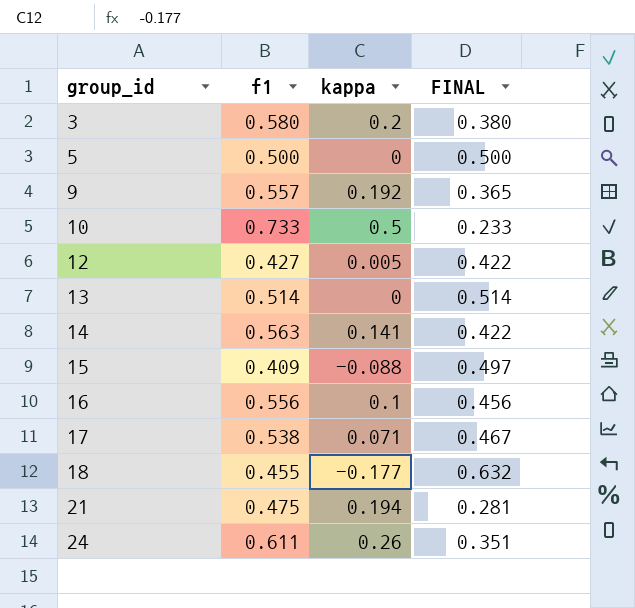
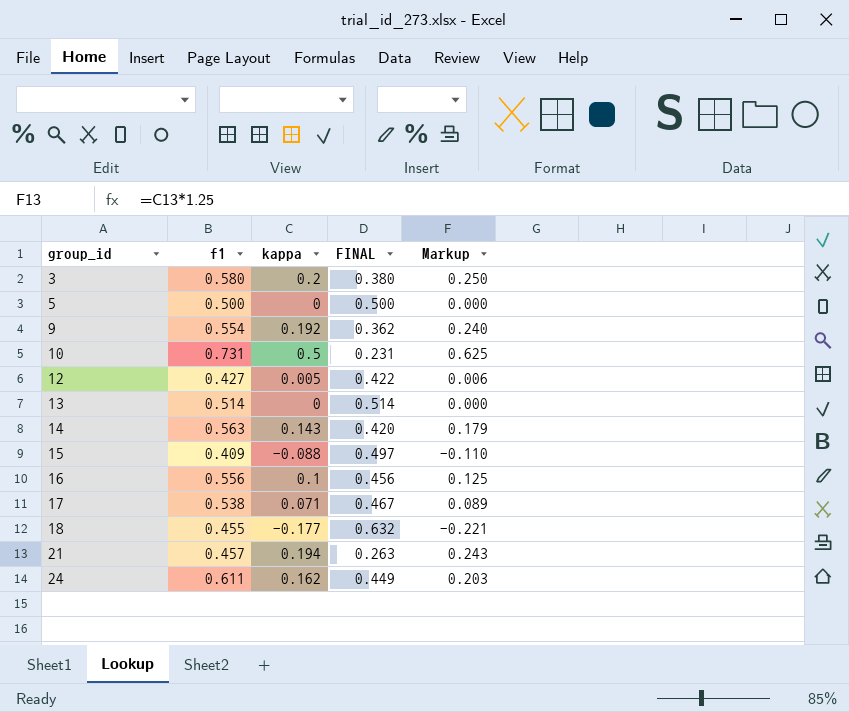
column Markup | formula: none -> [kappa] * 1.25
9 | f1: 0.557 -> 0.554
9 | FINAL: 0.365 -> 0.362
10 | f1: 0.733 -> 0.731
10 | FINAL: 0.233 -> 0.231
14 | kappa: 0.141 -> 0.143
14 | FINAL: 0.422 -> 0.420
21 | f1: 0.475 -> 0.457
21 | FINAL: 0.281 -> 0.263
24 | kappa: 0.26 -> 0.162
24 | FINAL: 0.351 -> 0.449

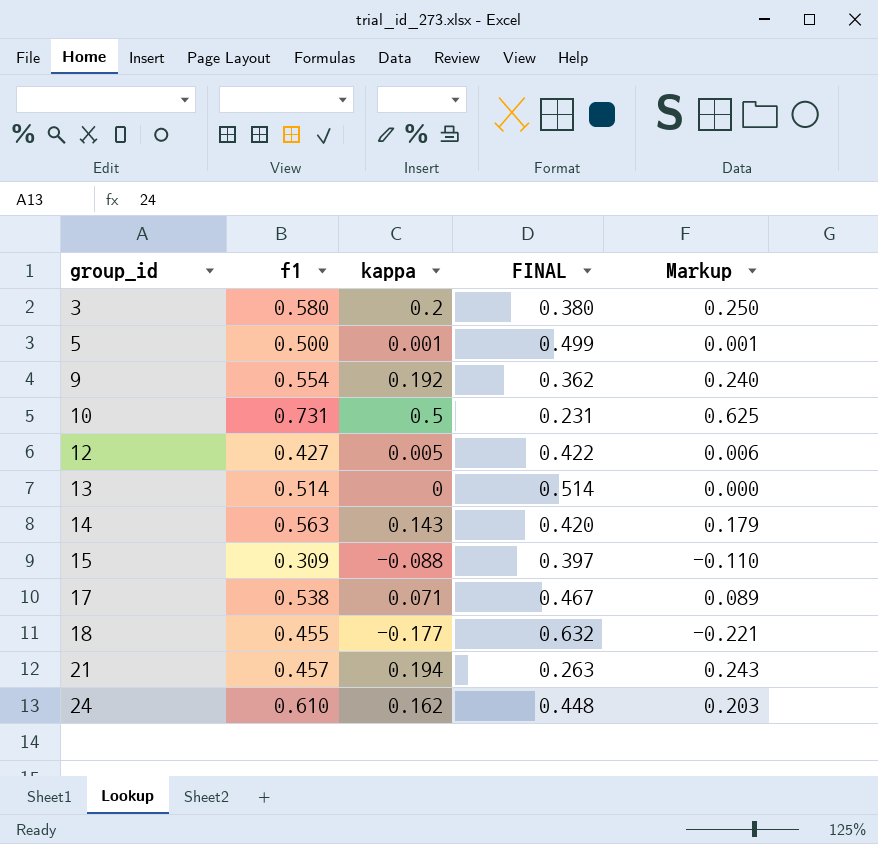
row 16: 0.556 | 0.1 | 0.456 | 0.125 -> none
5 | kappa: 0 -> 0.001
5 | FINAL: 0.500 -> 0.499
5 | Markup: 0.000 -> 0.001
15 | f1: 0.409 -> 0.309
15 | FINAL: 0.497 -> 0.397
24 | f1: 0.611 -> 0.610
24 | FINAL: 0.449 -> 0.448

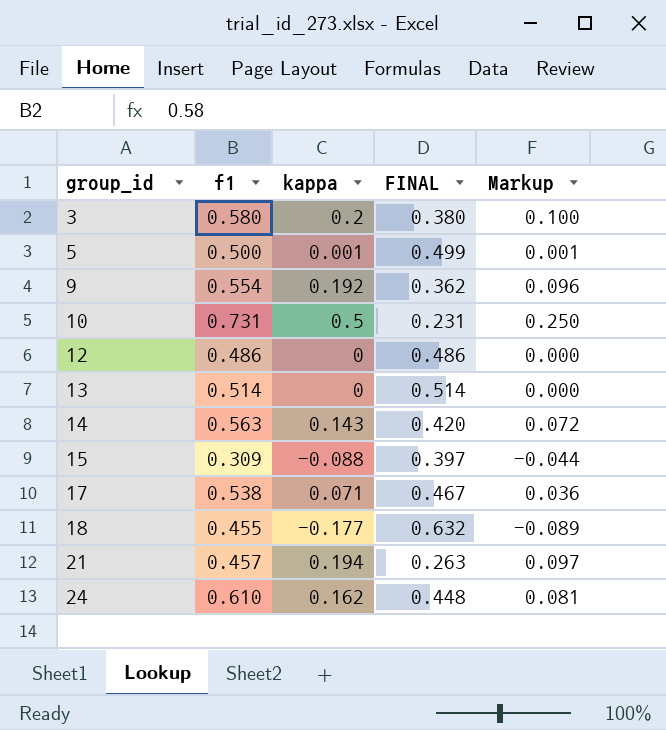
column Markup | formula: [kappa] * 1.25 -> [kappa] * 0.5
12 | f1: 0.427 -> 0.486
12 | kappa: 0.005 -> 0
12 | FINAL: 0.422 -> 0.486

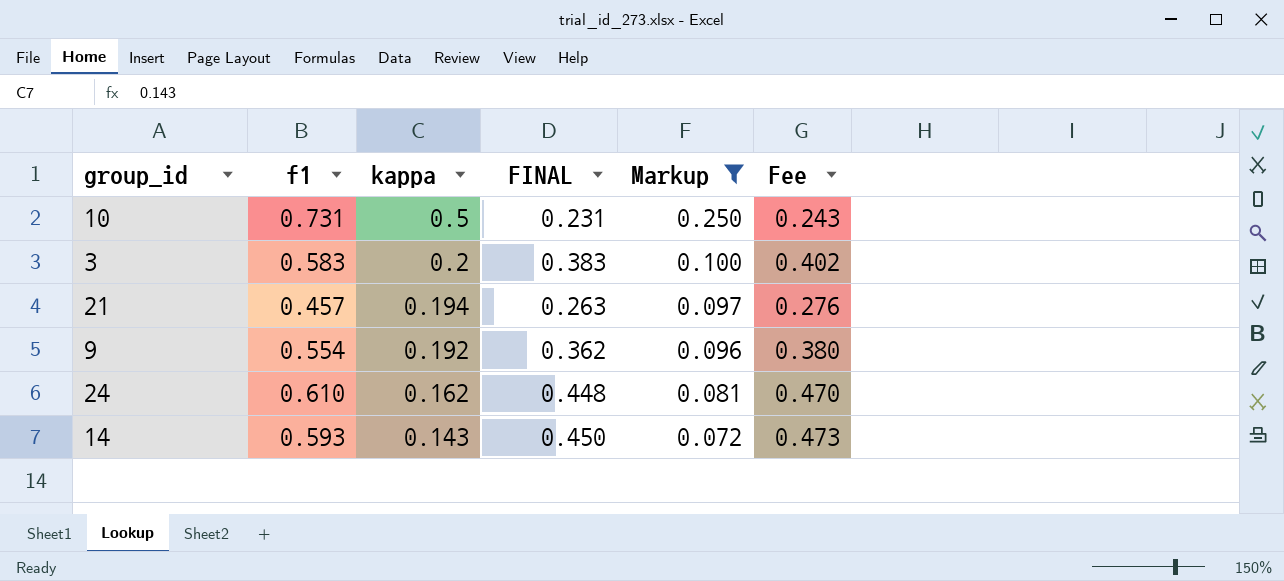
filter: none -> Markup >= 0.072
row order: group_id ascending -> kappa descending
column Fee | formula: none -> [FINAL] * 1.05
3 | f1: 0.580 -> 0.583
3 | FINAL: 0.380 -> 0.383
14 | f1: 0.563 -> 0.593
14 | FINAL: 0.420 -> 0.450

